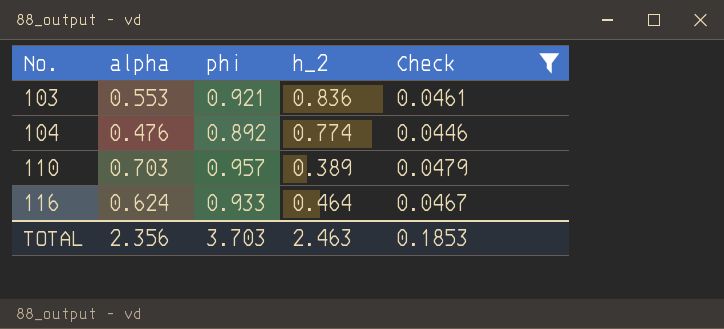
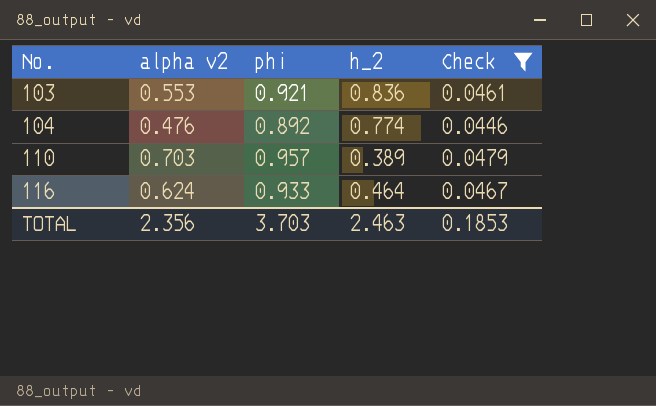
column name: alpha -> alpha v2

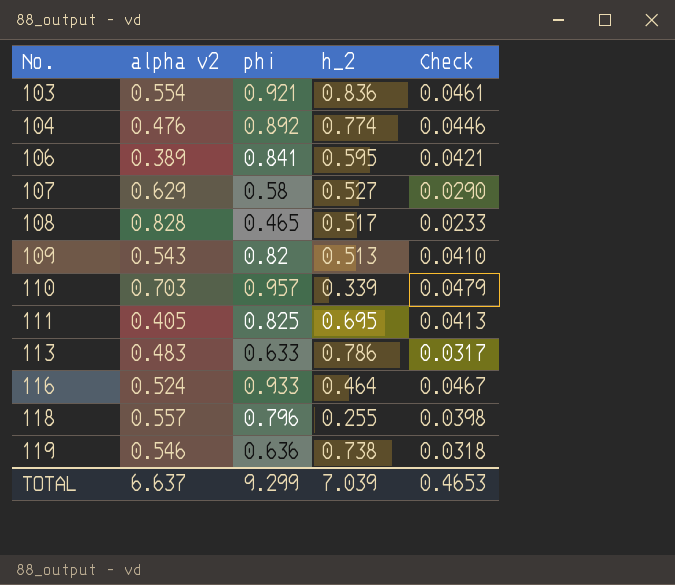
filter: Check >= 0.0446 -> none
103 | alpha v2: 0.553 -> 0.554
110 | h_2: 0.389 -> 0.339
116 | alpha v2: 0.624 -> 0.524
TOTAL | alpha v2: 2.356 -> 6.637
TOTAL | phi: 3.703 -> 9.299
TOTAL | h_2: 2.463 -> 7.039
TOTAL | Check: 0.1853 -> 0.4653

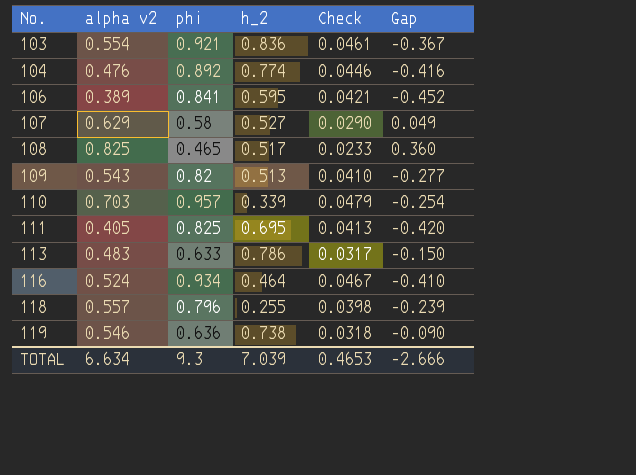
column Gap | formula: none -> [alpha v2] - [phi]
108 | alpha v2: 0.828 -> 0.825
116 | phi: 0.933 -> 0.934
TOTAL | alpha v2: 6.637 -> 6.634
TOTAL | phi: 9.299 -> 9.3

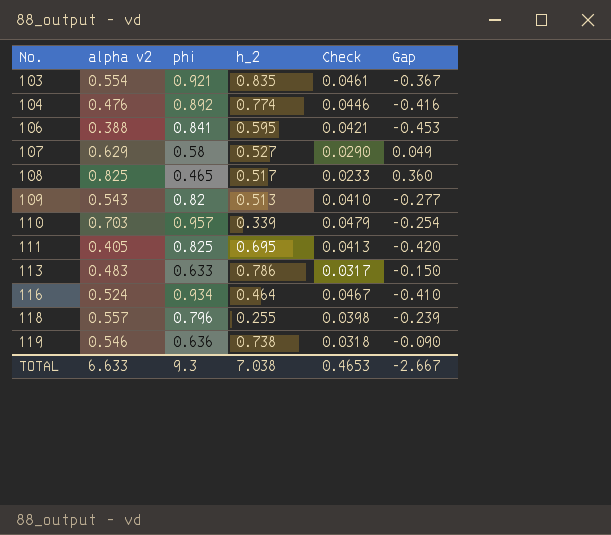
103 | h_2: 0.836 -> 0.835
106 | alpha v2: 0.389 -> 0.388
106 | Gap: -0.452 -> -0.453
TOTAL | alpha v2: 6.634 -> 6.633
TOTAL | h_2: 7.039 -> 7.038
TOTAL | Gap: -2.666 -> -2.667

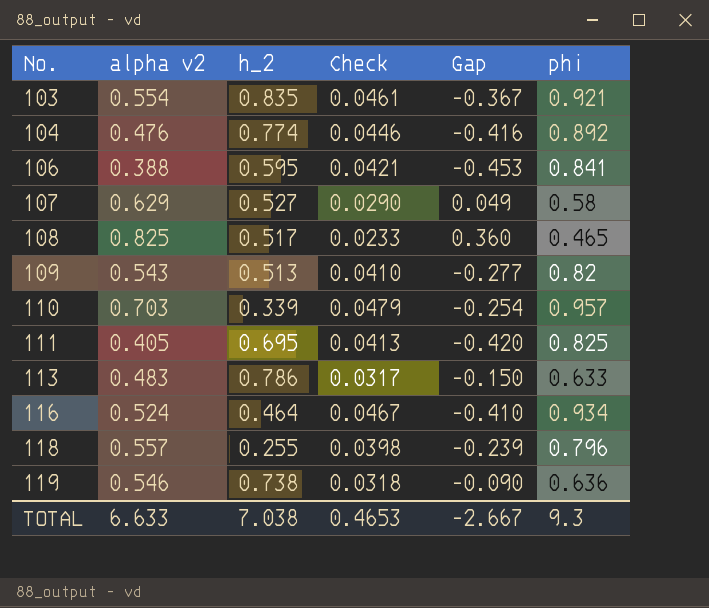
column phi | position: 3 -> 6

